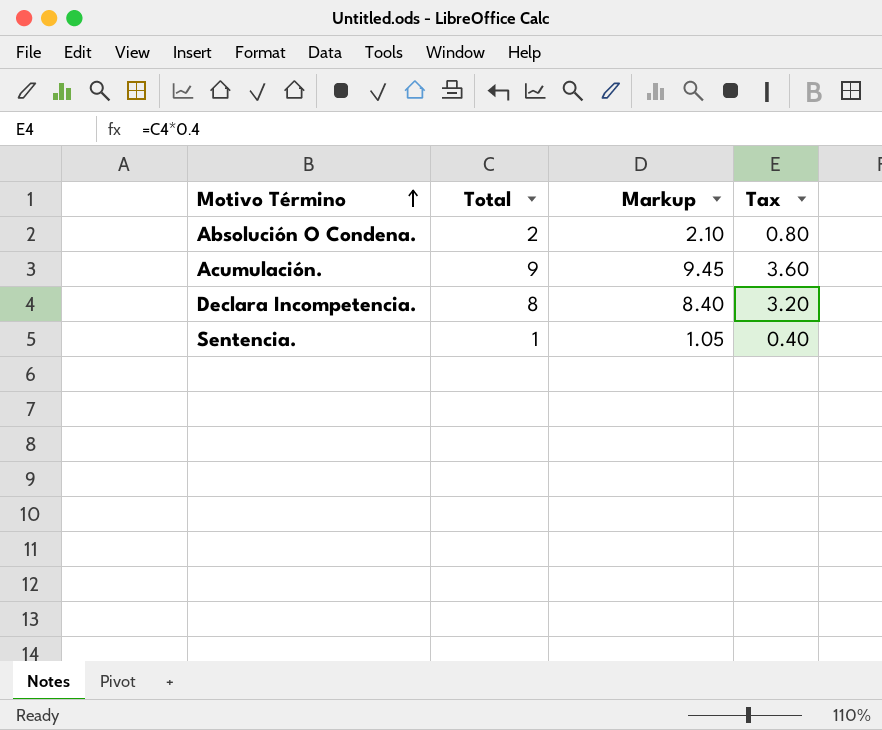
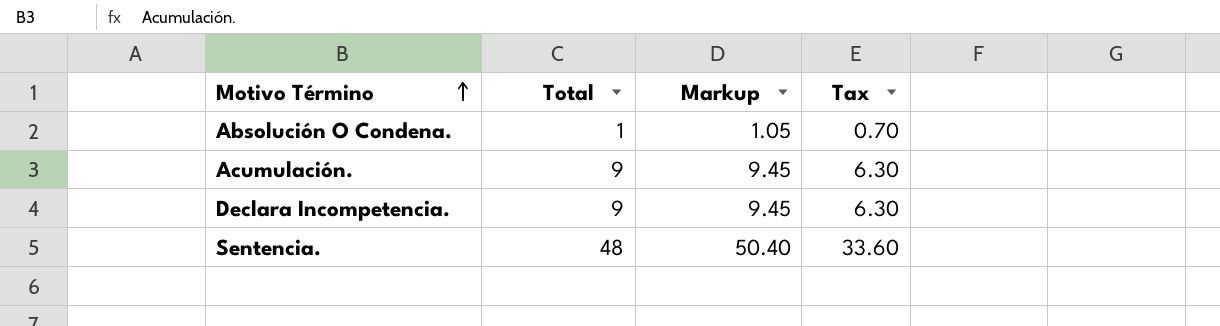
column Tax | formula: [Total] * 0.4 -> [Total] * 0.7
Absolución O Condena. | Total: 2 -> 1
Absolución O Condena. | Markup: 2.10 -> 1.05
Declara Incompetencia. | Total: 8 -> 9
Declara Incompetencia. | Markup: 8.40 -> 9.45
Sentencia. | Total: 1 -> 48
Sentencia. | Markup: 1.05 -> 50.40

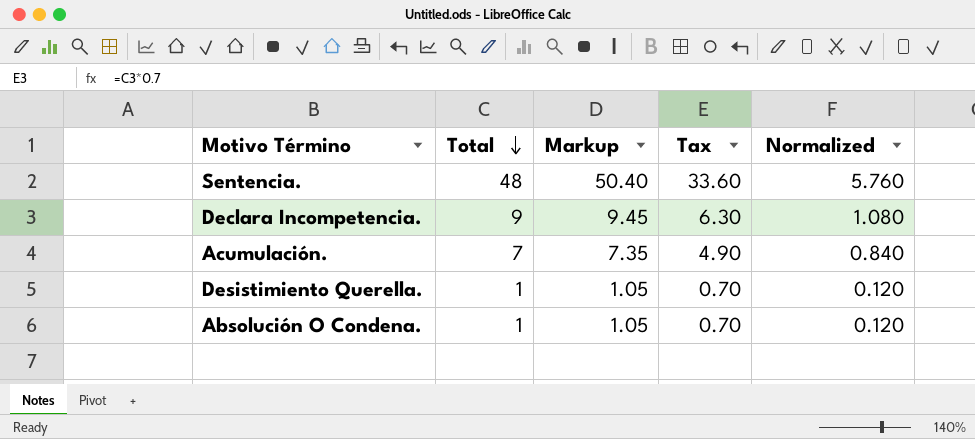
row order: Motivo Término ascending -> Total descending
column Normalized | formula: none -> [Total] * 0.12
Acumulación. | Total: 9 -> 7
Acumulación. | Markup: 9.45 -> 7.35
Acumulación. | Tax: 6.30 -> 4.90
row Desistimiento Querella.: none -> 1 | 1.05 | 0.70 | 0.120

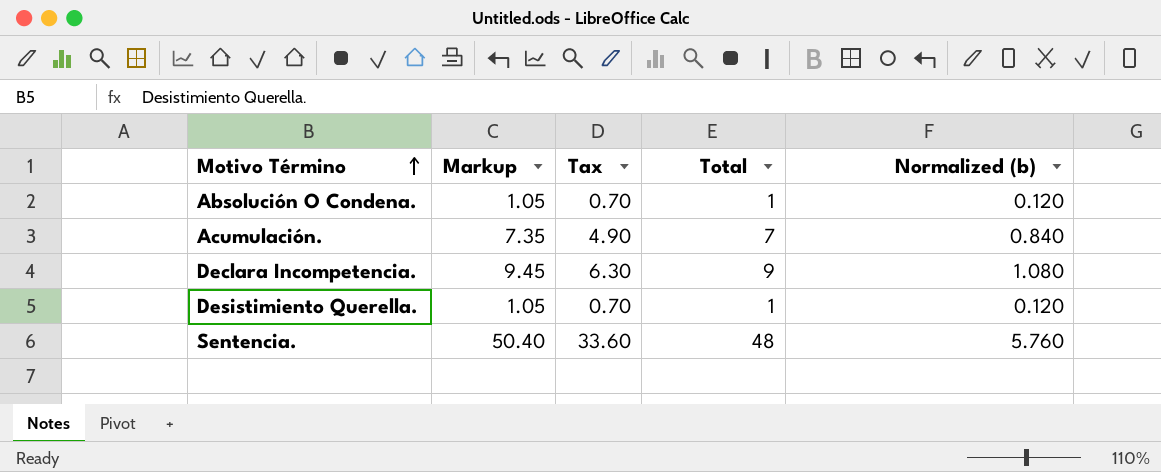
row order: Total descending -> Motivo Término ascending
column Total | position: 2 -> 4
column name: Normalized -> Normalized (b)

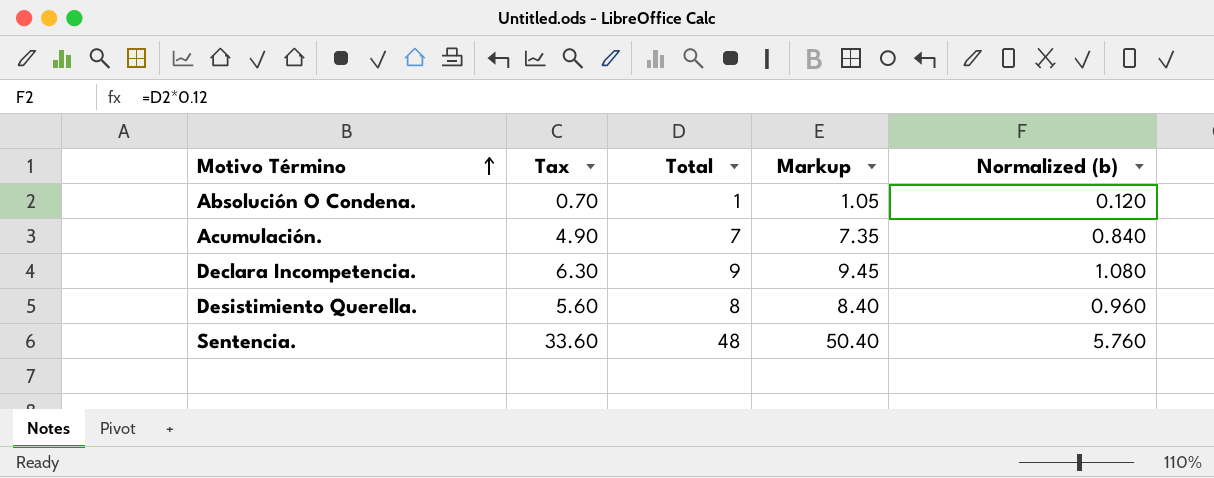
column Markup | position: 2 -> 4
Desistimiento Querella. | Tax: 0.70 -> 5.60
Desistimiento Querella. | Total: 1 -> 8
Desistimiento Querella. | Markup: 1.05 -> 8.40
Desistimiento Querella. | Normalized (b): 0.120 -> 0.960

